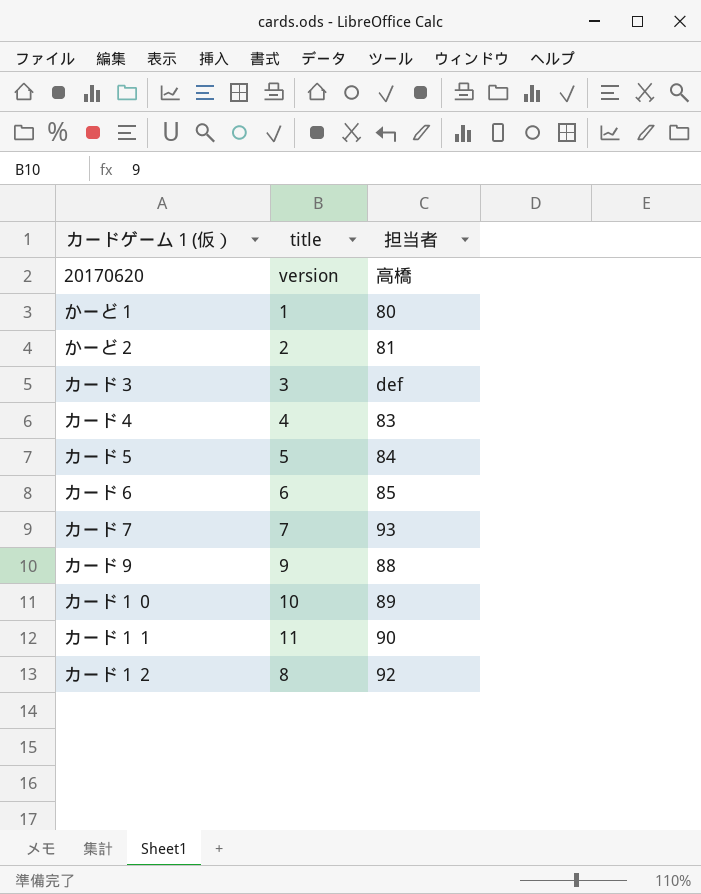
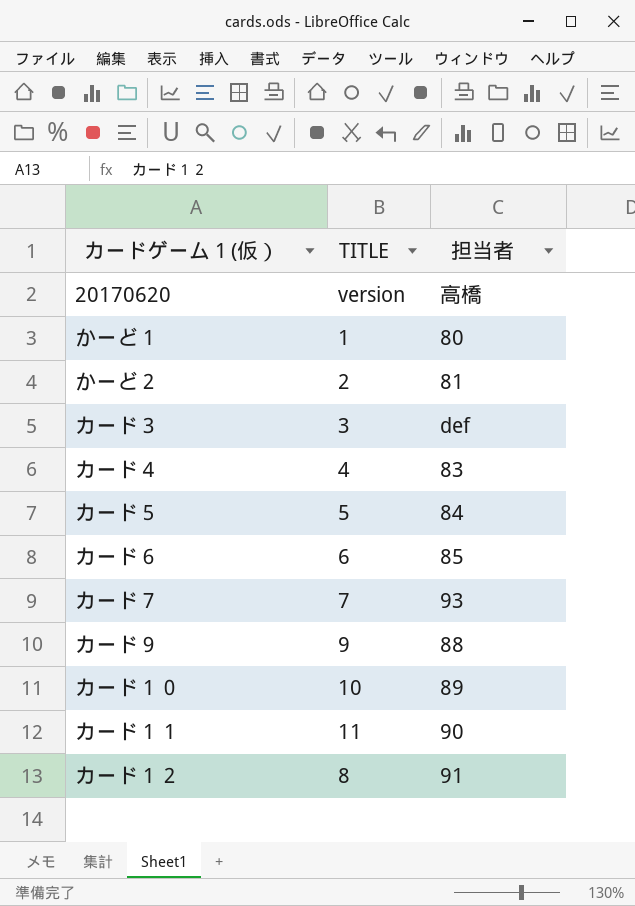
column name: title -> TITLE
カード１２ | 担当者: 92 -> 91

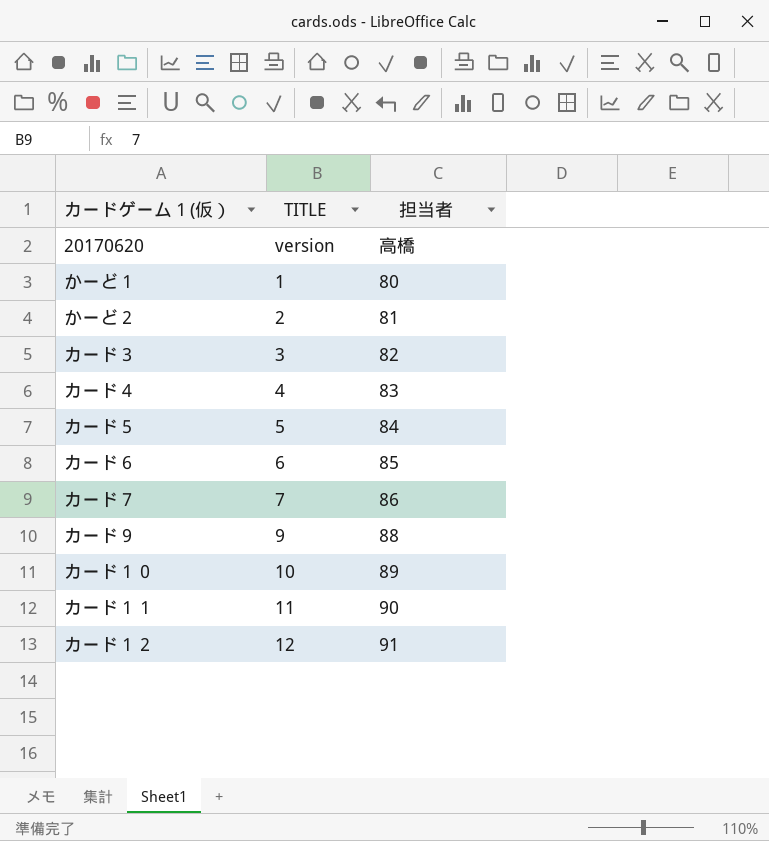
カード３ | 担当者: def -> 82
カード７ | 担当者: 93 -> 86
カード１２ | TITLE: 8 -> 12

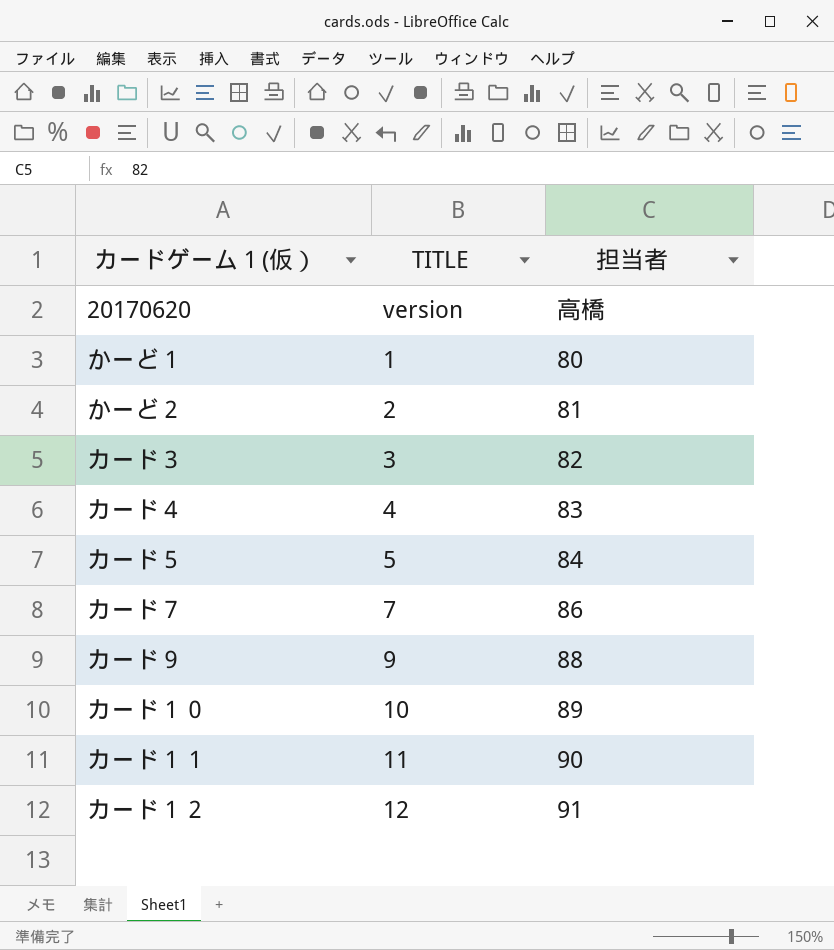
row カード６: 6 | 85 -> none

